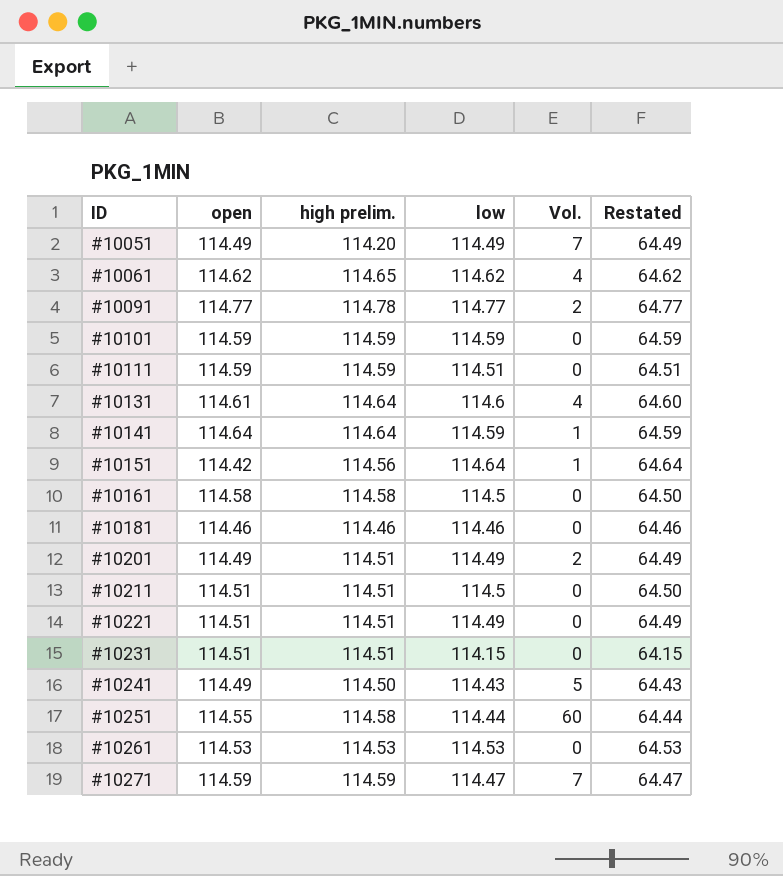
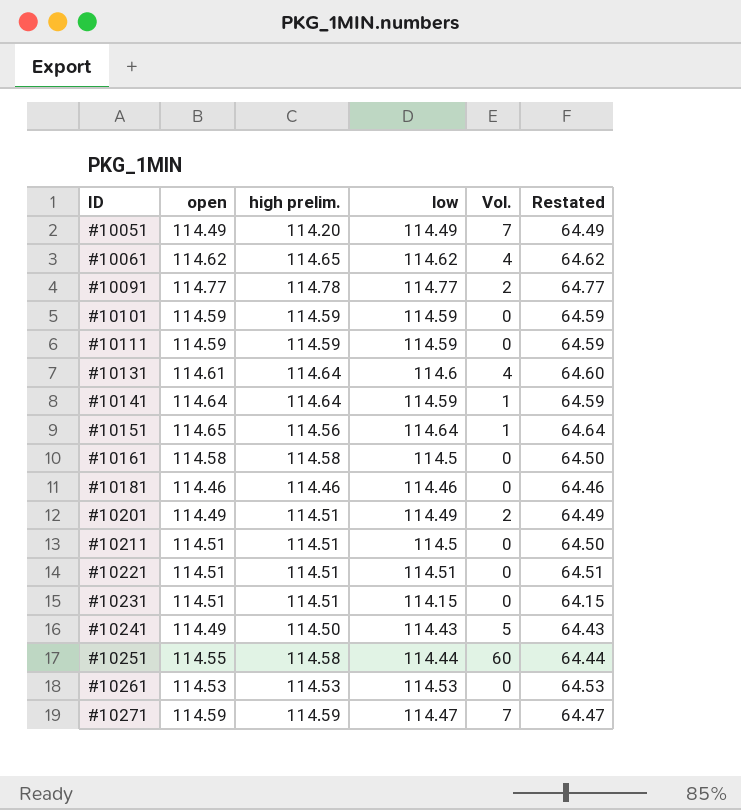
#10111 | low: 114.51 -> 114.59
#10111 | Restated: 64.51 -> 64.59
#10151 | open: 114.42 -> 114.65
#10221 | low: 114.49 -> 114.51
#10221 | Restated: 64.49 -> 64.51

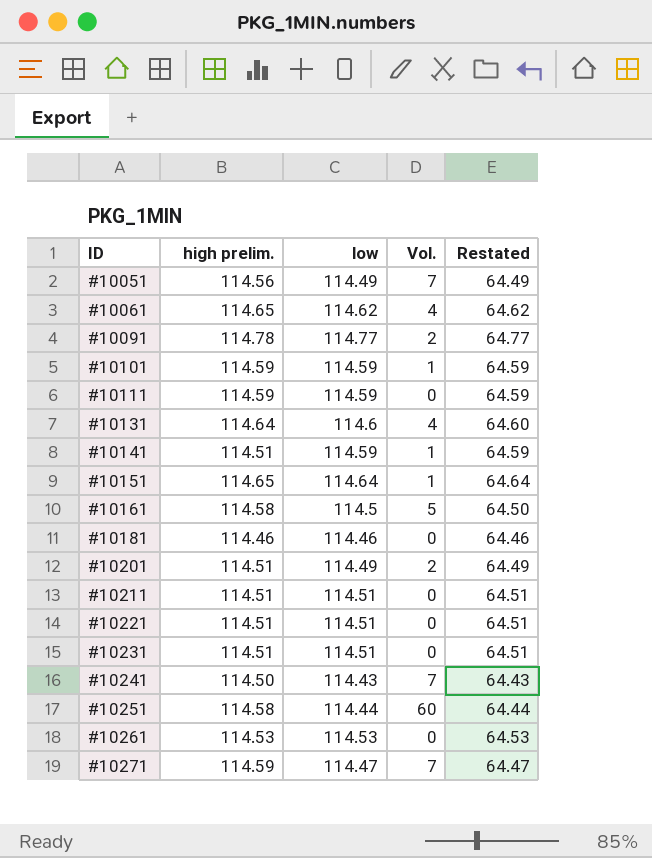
column open | position: 2 -> none
#10051 | high prelim.: 114.20 -> 114.56
#10101 | Vol.: 0 -> 1
#10141 | high prelim.: 114.64 -> 114.51
#10151 | high prelim.: 114.56 -> 114.65
#10161 | Vol.: 0 -> 5
#10211 | low: 114.5 -> 114.51
#10211 | Restated: 64.50 -> 64.51
#10231 | low: 114.15 -> 114.51
#10231 | Restated: 64.15 -> 64.51
#10241 | Vol.: 5 -> 7

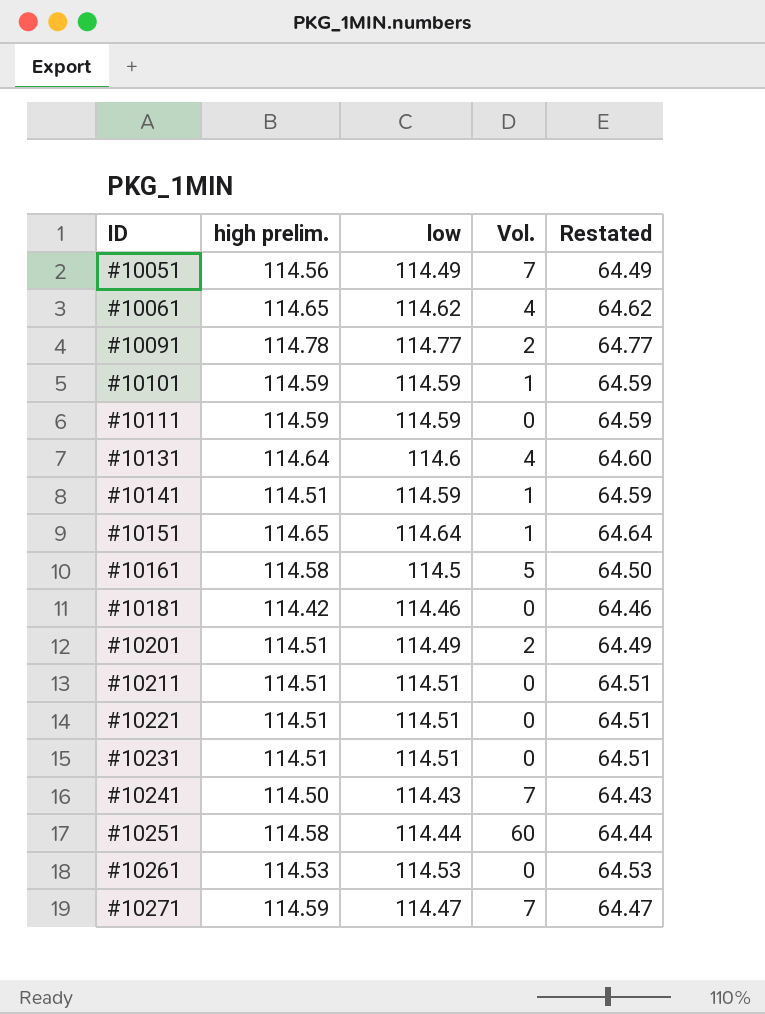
#10181 | high prelim.: 114.46 -> 114.42

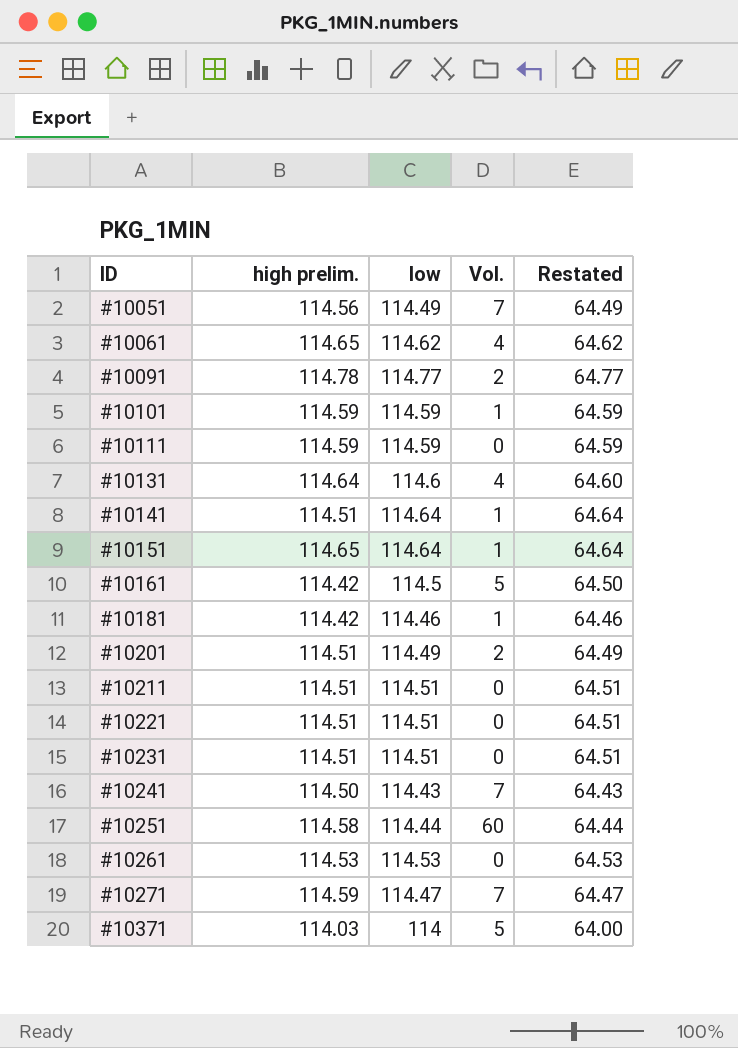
#10141 | low: 114.59 -> 114.64
#10141 | Restated: 64.59 -> 64.64
#10161 | high prelim.: 114.58 -> 114.42
#10181 | Vol.: 0 -> 1
row #10371: none -> 114.03 | 114 | 5 | 64.00

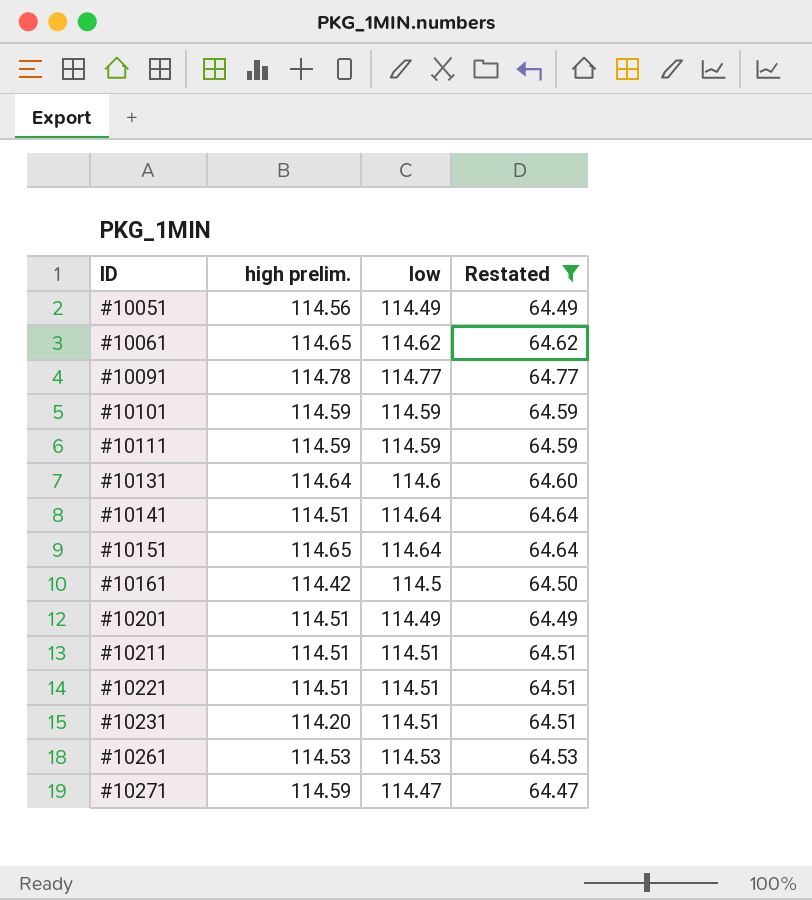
filter: none -> Restated >= 64.47
column Vol. | position: 4 -> none
#10231 | high prelim.: 114.51 -> 114.20

